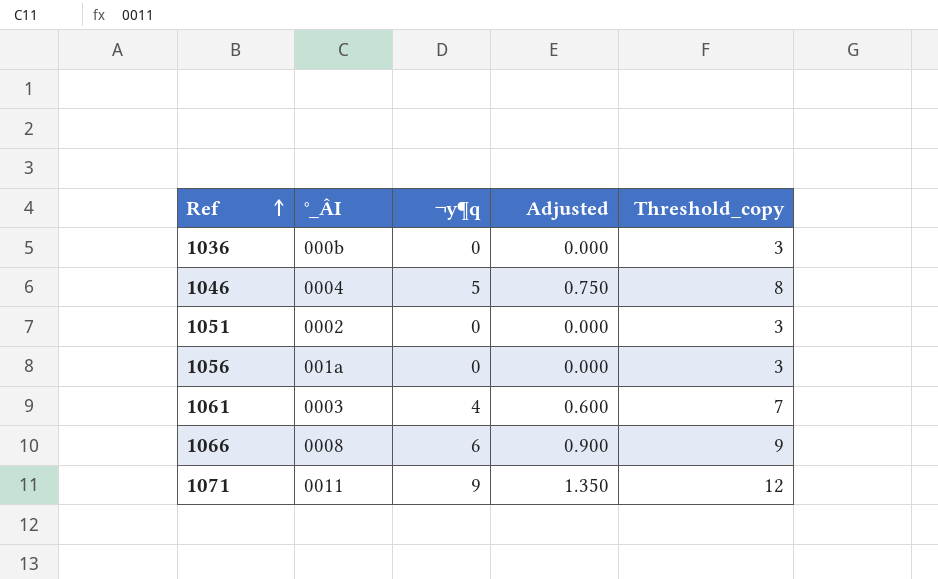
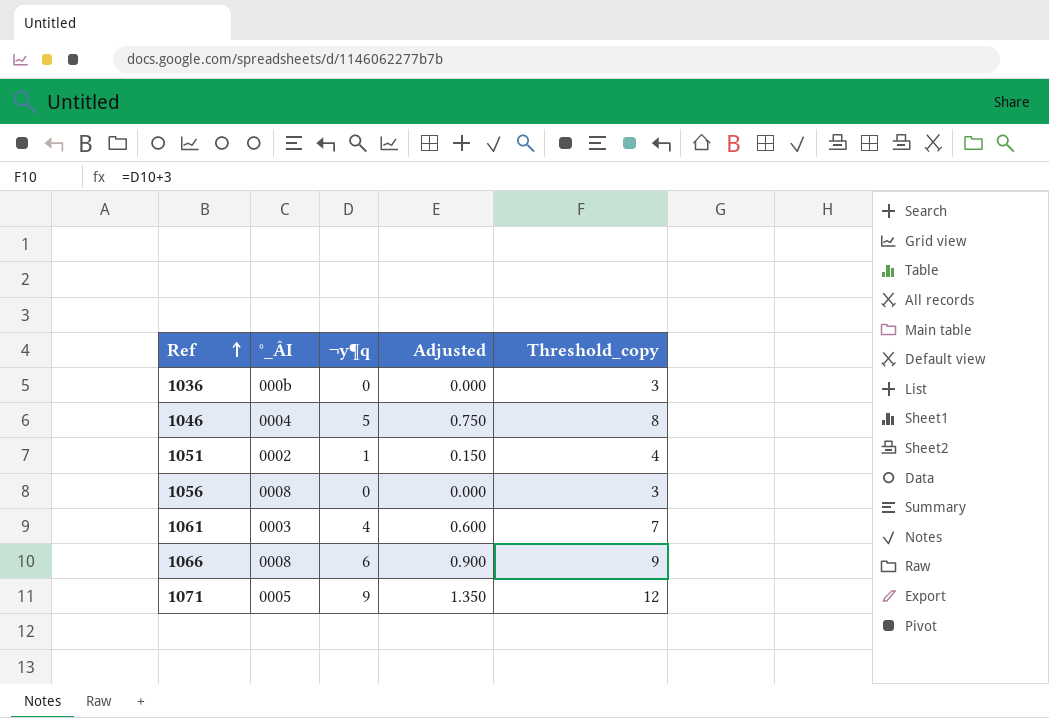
1051 | ¬y¶q: 0 -> 1
1051 | Adjusted: 0.000 -> 0.150
1051 | Threshold_copy: 3 -> 4
1056 | °_ÂI: 001a -> 0008
1071 | °_ÂI: 0011 -> 0005

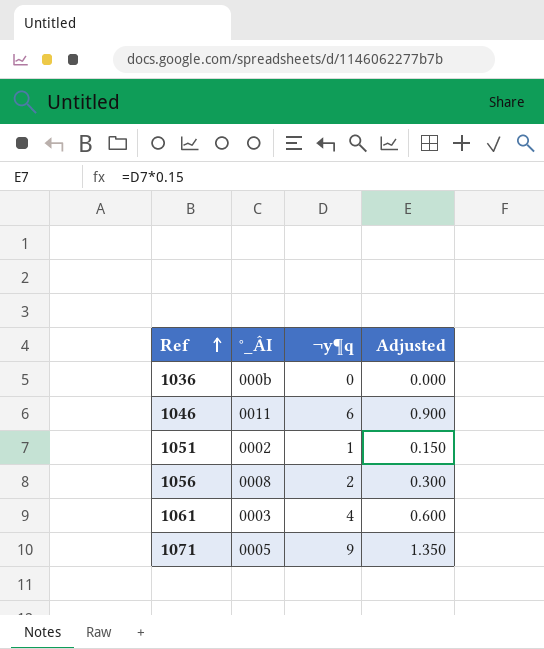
column Threshold_copy | formula: [¬y¶q] + 3 -> none
row 1066: 0008 | 6 | 0.900 | 9 -> none
1046 | °_ÂI: 0004 -> 0011
1046 | ¬y¶q: 5 -> 6
1046 | Adjusted: 0.750 -> 0.900
1056 | ¬y¶q: 0 -> 2
1056 | Adjusted: 0.000 -> 0.300

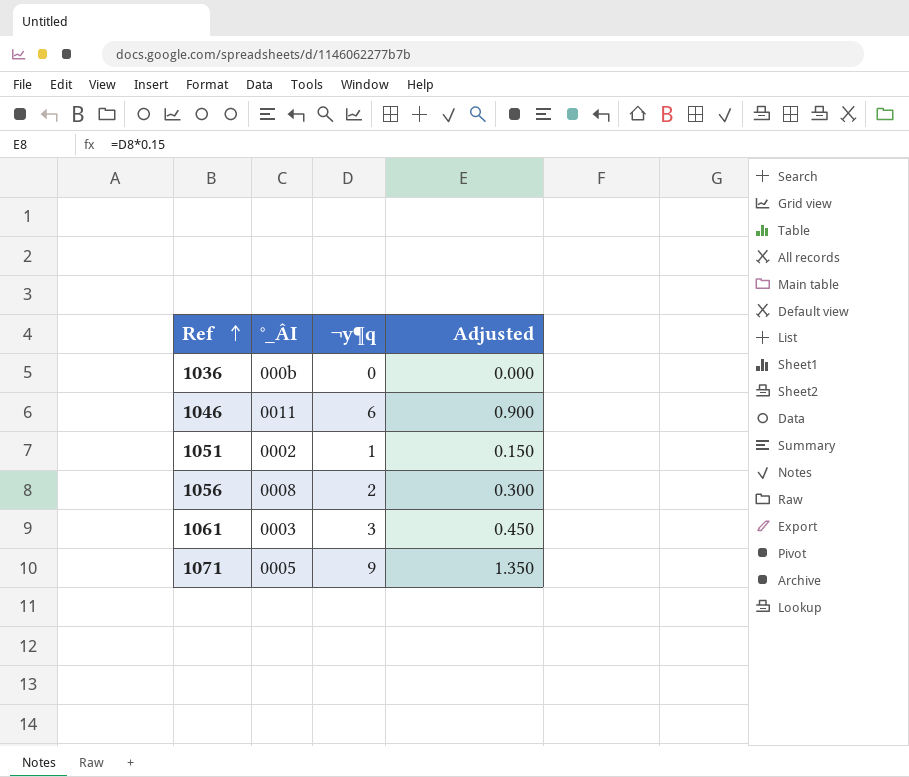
1061 | ¬y¶q: 4 -> 3
1061 | Adjusted: 0.600 -> 0.450

